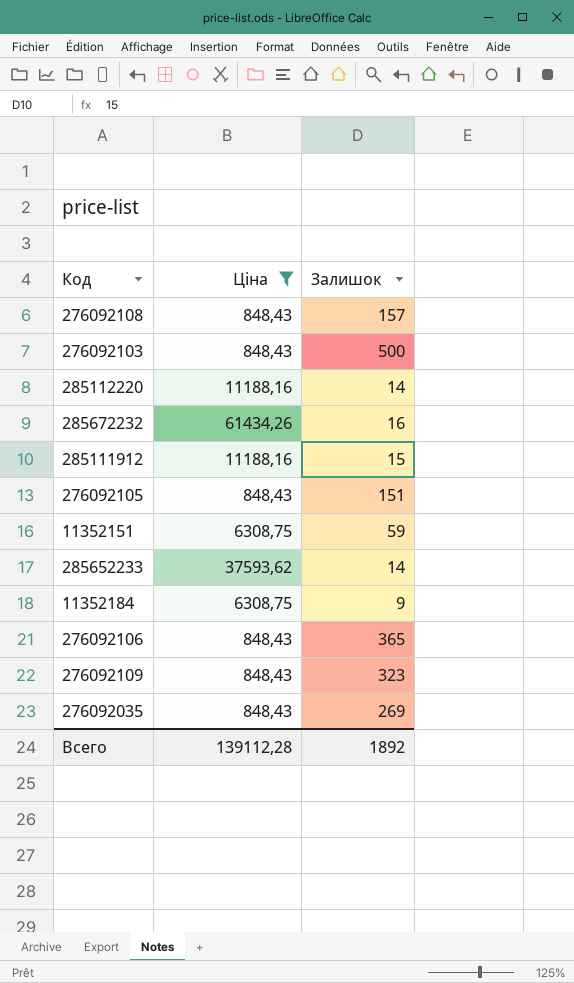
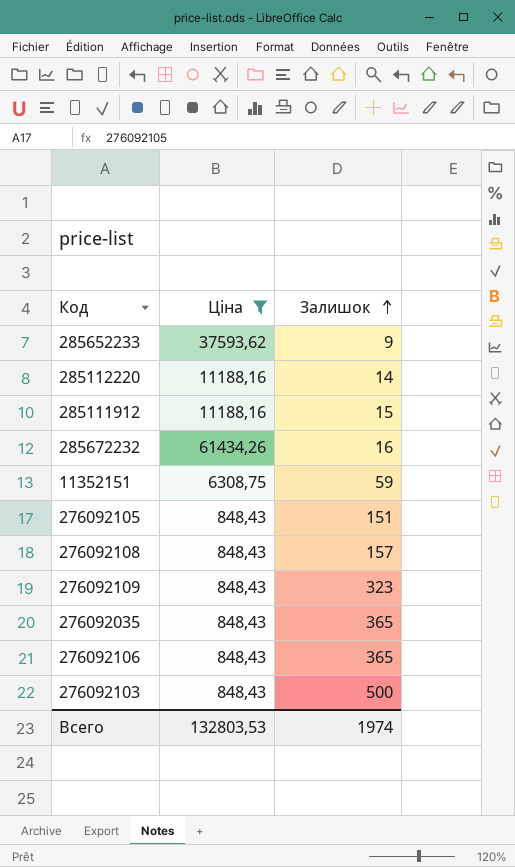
row order: none -> Залишок ascending
row 11352184: 6308,75 | 9 -> none
285652233 | Залишок: 14 -> 9
276092035 | Залишок: 269 -> 365
Всего | Ціна: 139112,28 -> 132803,53
Всего | Залишок: 1892 -> 1974

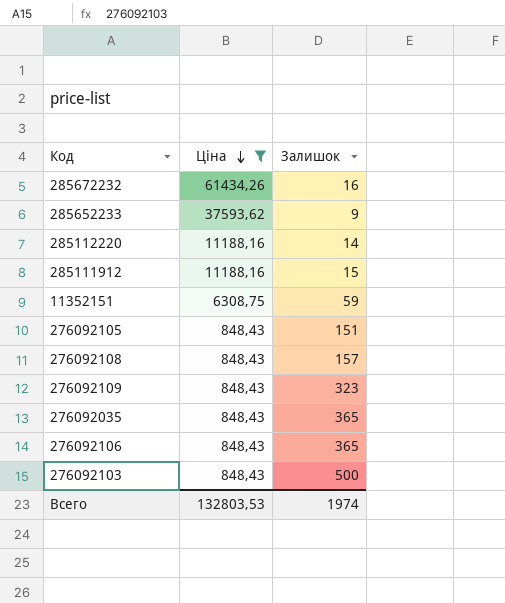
row order: Залишок ascending -> Ціна descending

